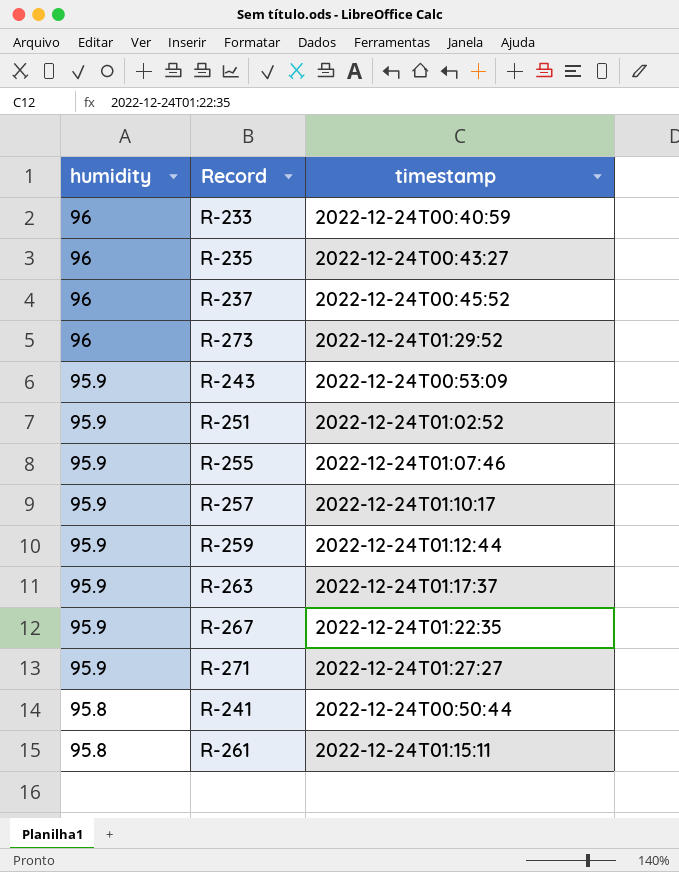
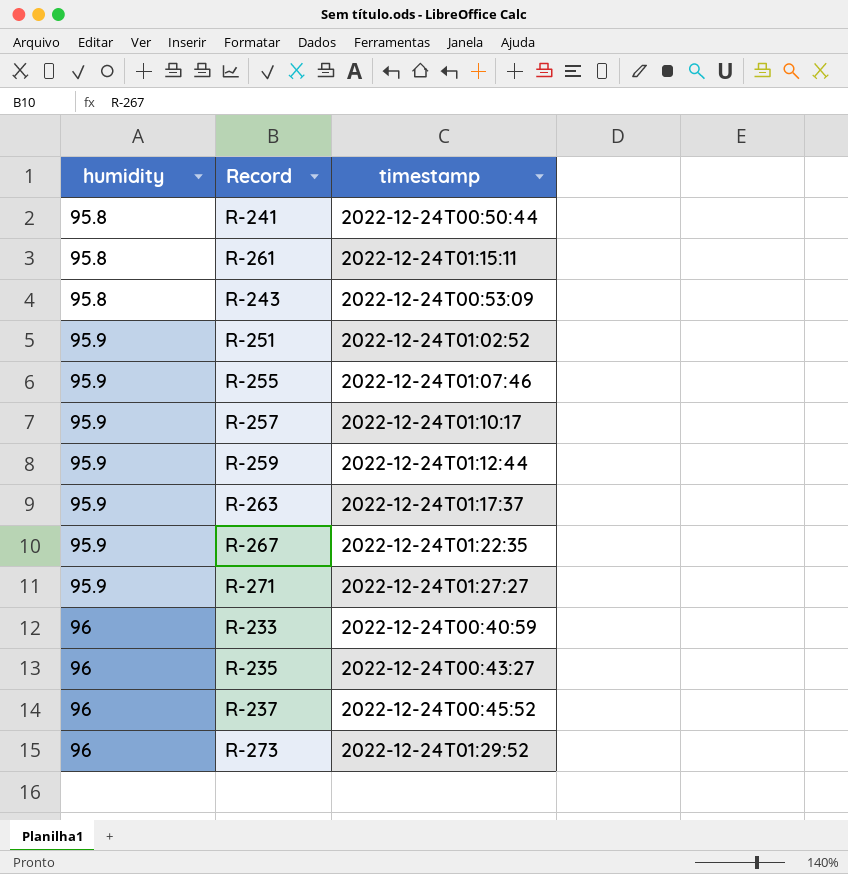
row order: humidity descending -> humidity ascending
R-243 | humidity: 95.9 -> 95.8

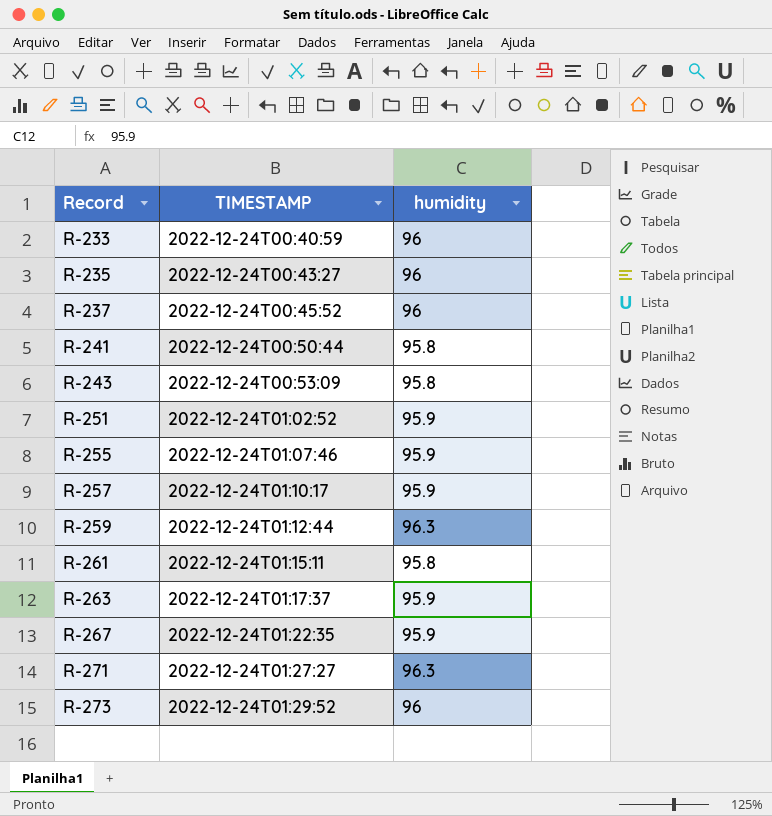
row order: humidity ascending -> Record ascending
column name: timestamp -> TIMESTAMP
column humidity | position: 1 -> 3
R-259 | humidity: 95.9 -> 96.3
R-271 | humidity: 95.9 -> 96.3

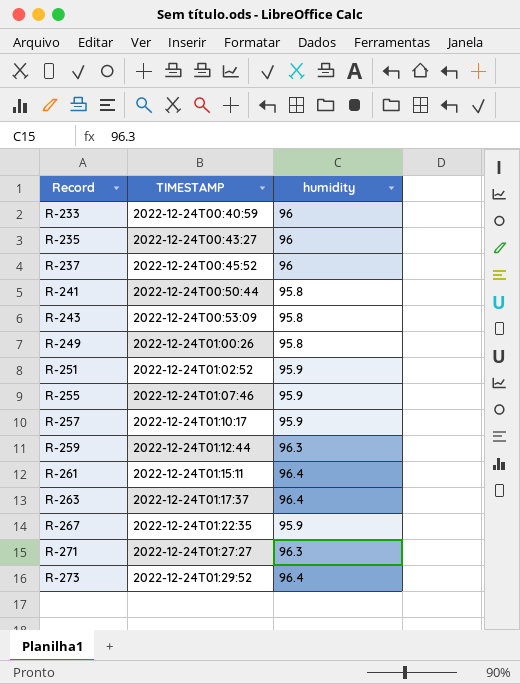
row R-249: none -> 2022-12-24T01:00:26 | 95.8
R-261 | humidity: 95.8 -> 96.4
R-263 | humidity: 95.9 -> 96.4
R-273 | humidity: 96 -> 96.4

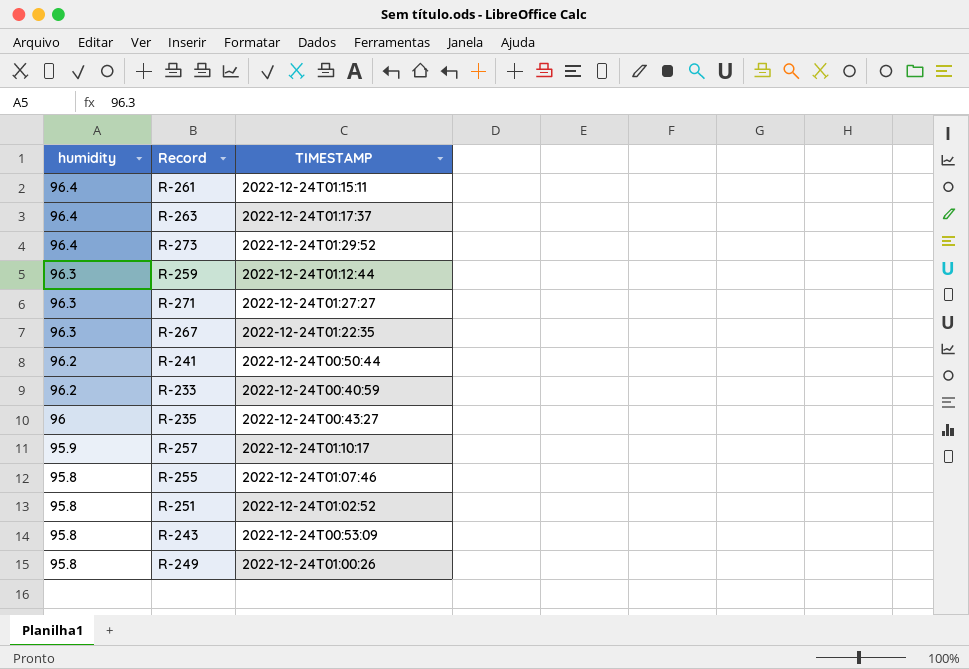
row order: Record ascending -> humidity descending
column humidity | position: 3 -> 1
row R-237: 2022-12-24T00:45:52 | 96 -> none
R-267 | humidity: 95.9 -> 96.3
R-241 | humidity: 95.8 -> 96.2
R-233 | humidity: 96 -> 96.2
R-255 | humidity: 95.9 -> 95.8
R-251 | humidity: 95.9 -> 95.8

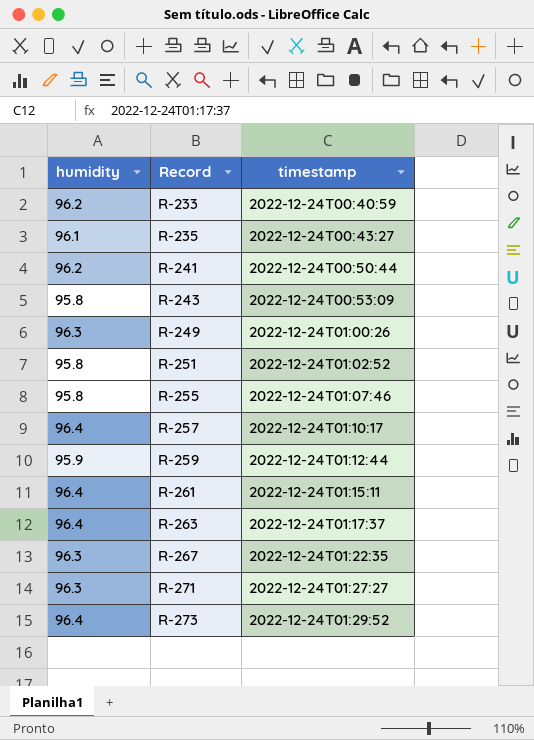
row order: humidity descending -> Record ascending
column name: TIMESTAMP -> timestamp
R-235 | humidity: 96 -> 96.1
R-249 | humidity: 95.8 -> 96.3
R-257 | humidity: 95.9 -> 96.4
R-259 | humidity: 96.3 -> 95.9

